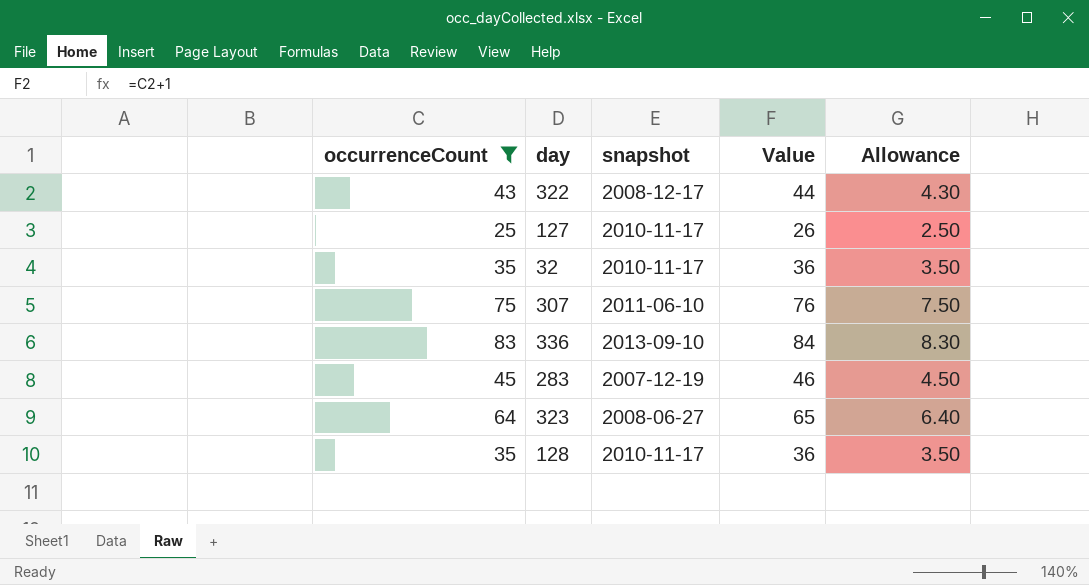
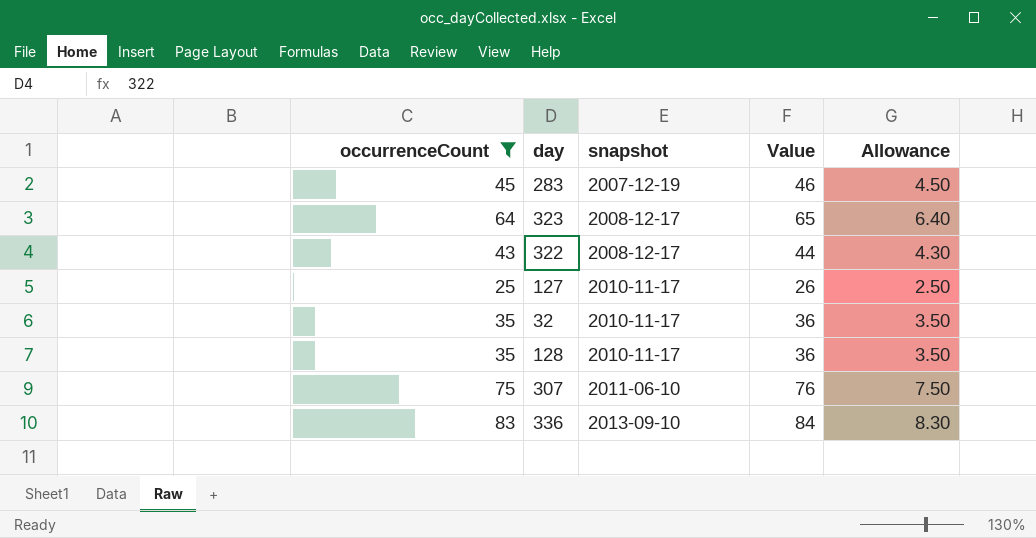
row order: none -> snapshot ascending
323 | snapshot: 2008-06-27 -> 2008-12-17

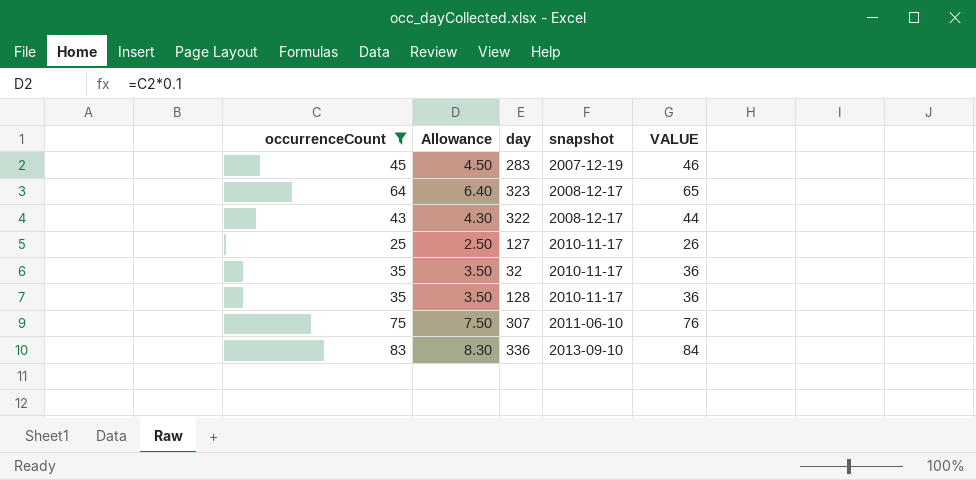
column Allowance | position: 5 -> 2
column name: Value -> VALUE

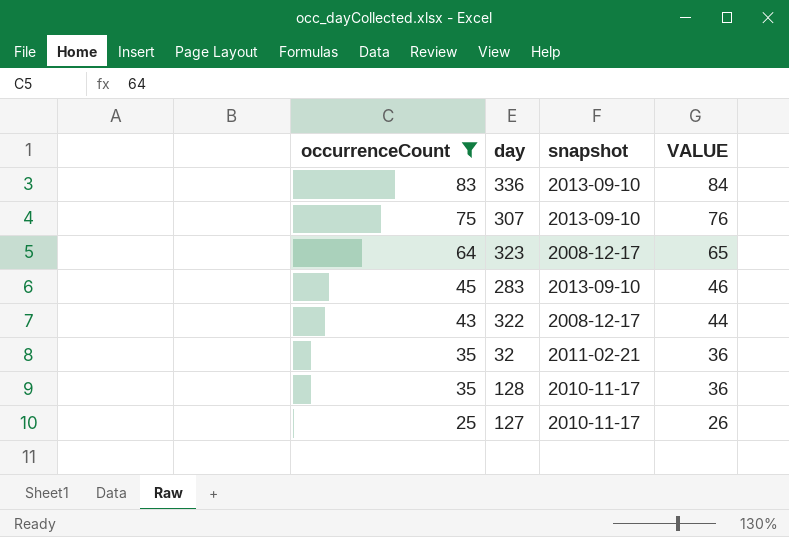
row order: snapshot ascending -> occurrenceCount descending
column Allowance | formula: [occurrenceCount] * 0.1 -> none
307 | snapshot: 2011-06-10 -> 2013-09-10
283 | snapshot: 2007-12-19 -> 2013-09-10
32 | snapshot: 2010-11-17 -> 2011-02-21

